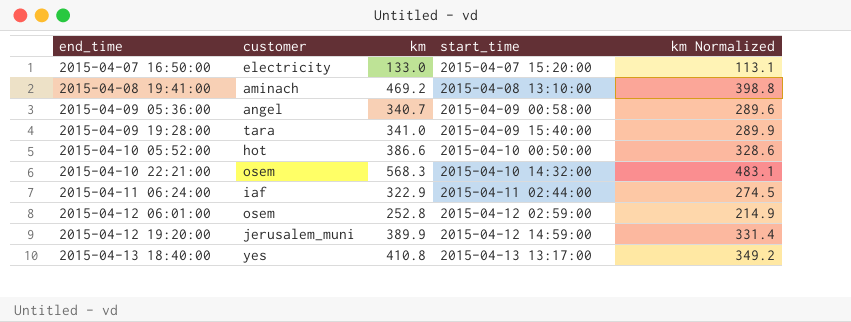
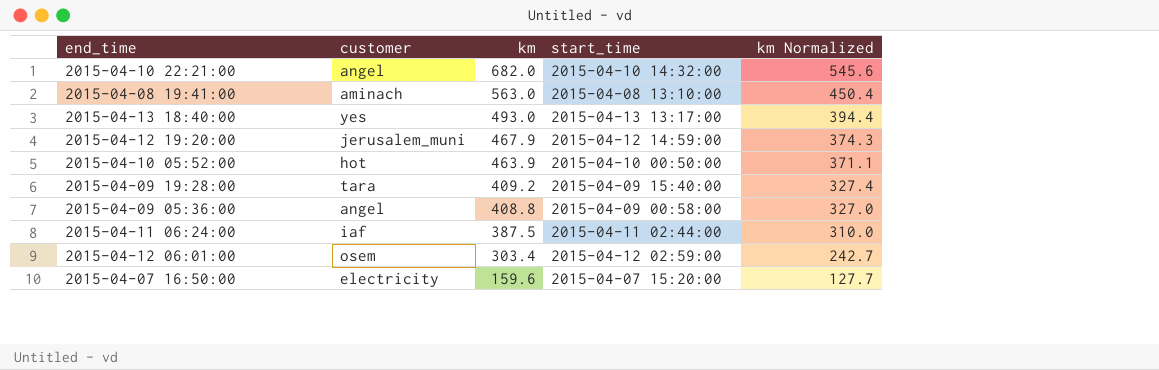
row order: end_time ascending -> km descending
column km Normalized | formula: [km] * 0.85 -> [km] * 0.8
2015-04-10 22:21:00 | customer: osem -> angel
2015-04-10 22:21:00 | km: 568.3 -> 682.0
2015-04-08 19:41:00 | km: 469.2 -> 563.0
2015-04-13 18:40:00 | km: 410.8 -> 493.0
2015-04-12 19:20:00 | km: 389.9 -> 467.9
2015-04-10 05:52:00 | km: 386.6 -> 463.9
2015-04-09 19:28:00 | km: 341.0 -> 409.2
2015-04-09 05:36:00 | km: 340.7 -> 408.8
2015-04-11 06:24:00 | km: 322.9 -> 387.5
2015-04-12 06:01:00 | km: 252.8 -> 303.4
2015-04-07 16:50:00 | km: 133.0 -> 159.6

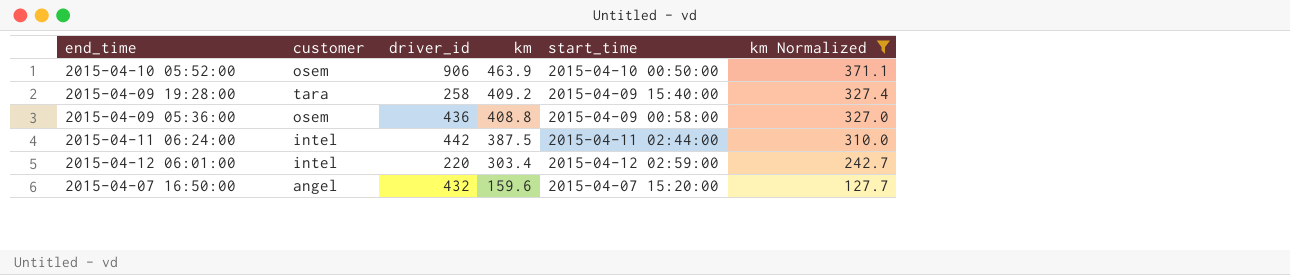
filter: none -> km Normalized <= 371.1
column driver_id | position: none -> 3
2015-04-10 05:52:00 | customer: hot -> osem
2015-04-09 05:36:00 | customer: angel -> osem
2015-04-11 06:24:00 | customer: iaf -> intel
2015-04-12 06:01:00 | customer: osem -> intel
2015-04-07 16:50:00 | customer: electricity -> angel

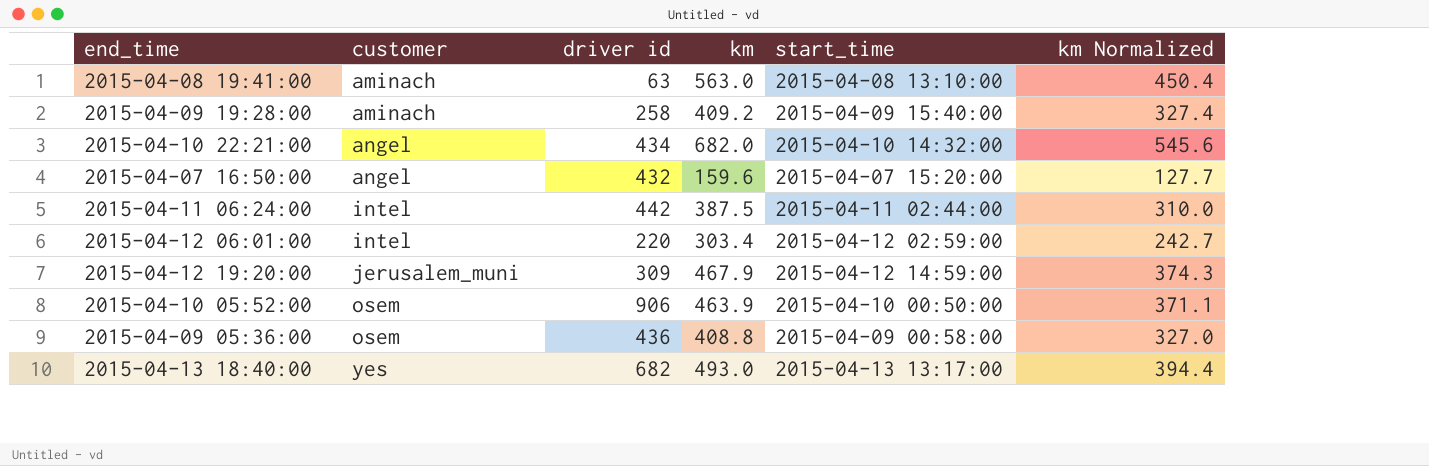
filter: km Normalized <= 371.1 -> none
row order: km descending -> customer ascending
column name: driver_id -> driver id
2015-04-09 19:28:00 | customer: tara -> aminach

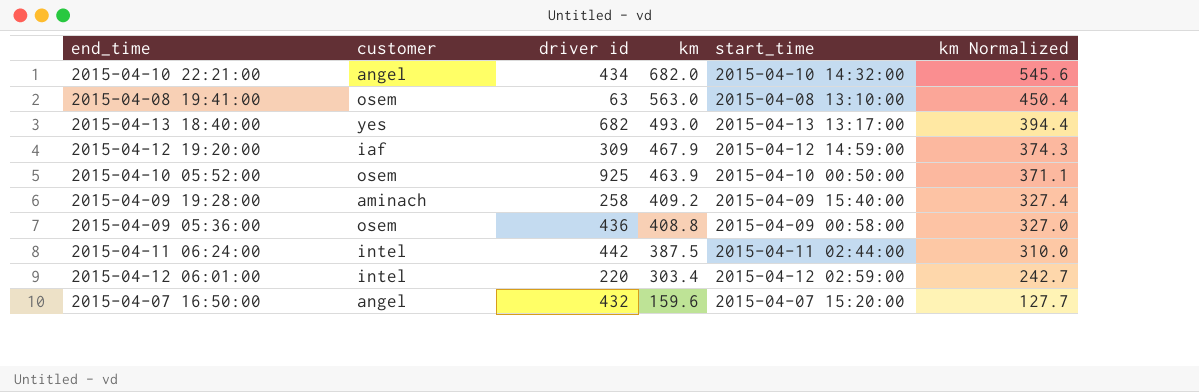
row order: customer ascending -> km descending
2015-04-08 19:41:00 | customer: aminach -> osem
2015-04-12 19:20:00 | customer: jerusalem_muni -> iaf
2015-04-10 05:52:00 | driver id: 906 -> 925

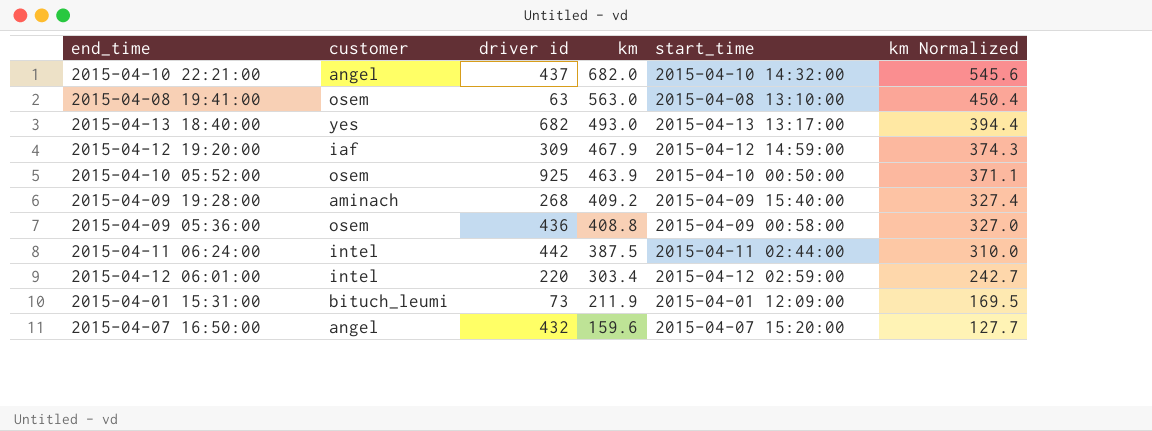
2015-04-10 22:21:00 | driver id: 434 -> 437
2015-04-09 19:28:00 | driver id: 258 -> 268
row 2015-04-01 15:31:00: none -> bituch_leumi | 73 | 211.9 | 2015-04-01 12:09:00 | 169.5

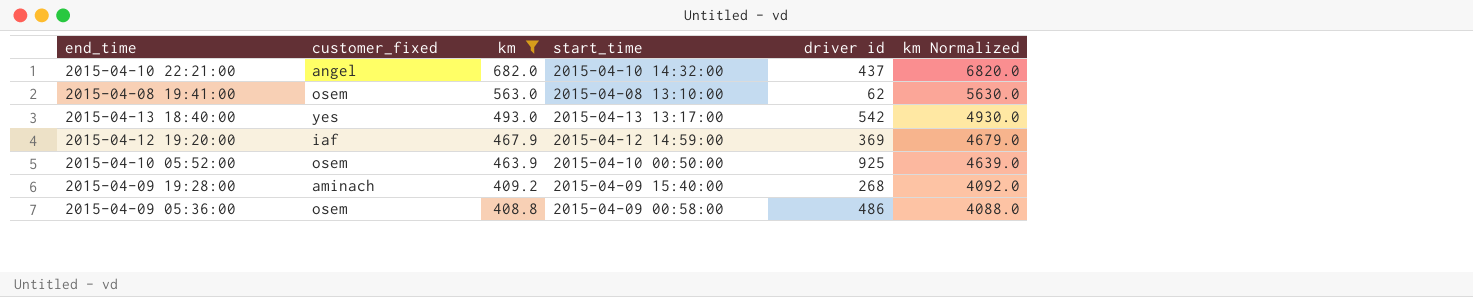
filter: none -> km >= 408.8
column name: customer -> customer_fixed
column driver id | position: 3 -> 5
column km Normalized | formula: [km] * 0.8 -> [km] * 10
2015-04-08 19:41:00 | driver id: 63 -> 62
2015-04-13 18:40:00 | driver id: 682 -> 542
2015-04-12 19:20:00 | driver id: 309 -> 369
2015-04-09 05:36:00 | driver id: 436 -> 486

